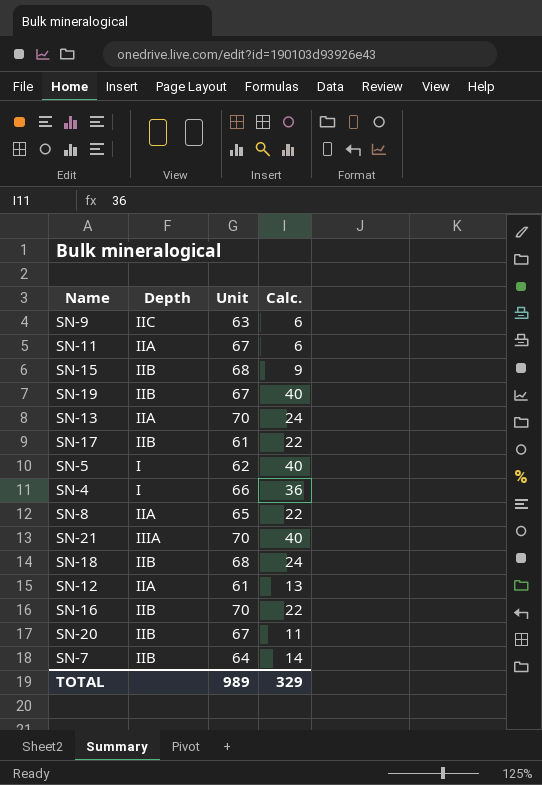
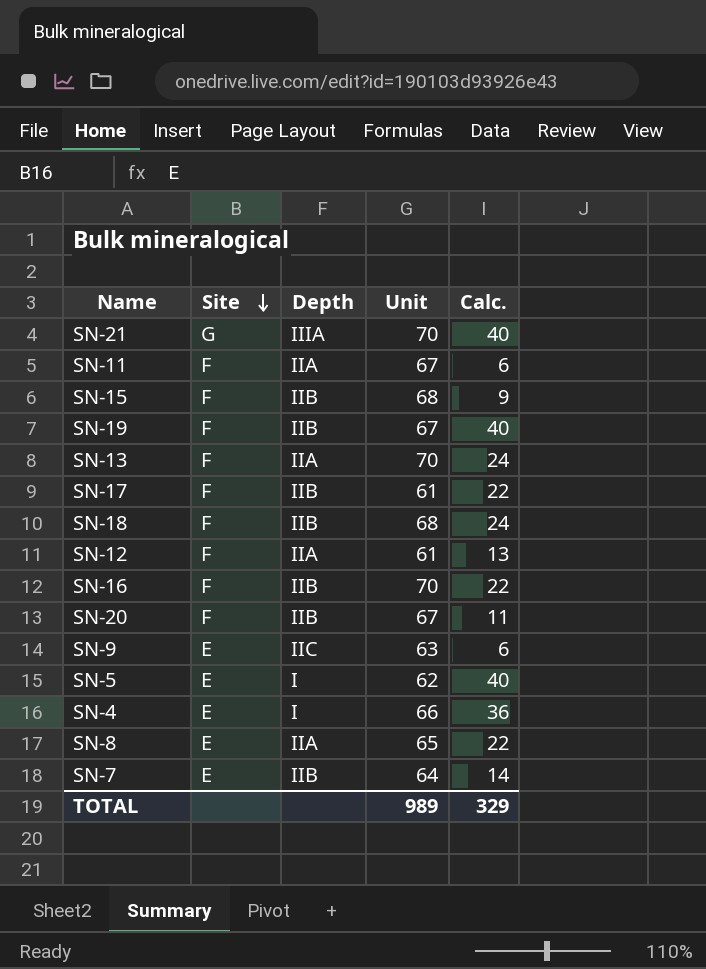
row order: none -> Site descending
column Site | position: none -> 2

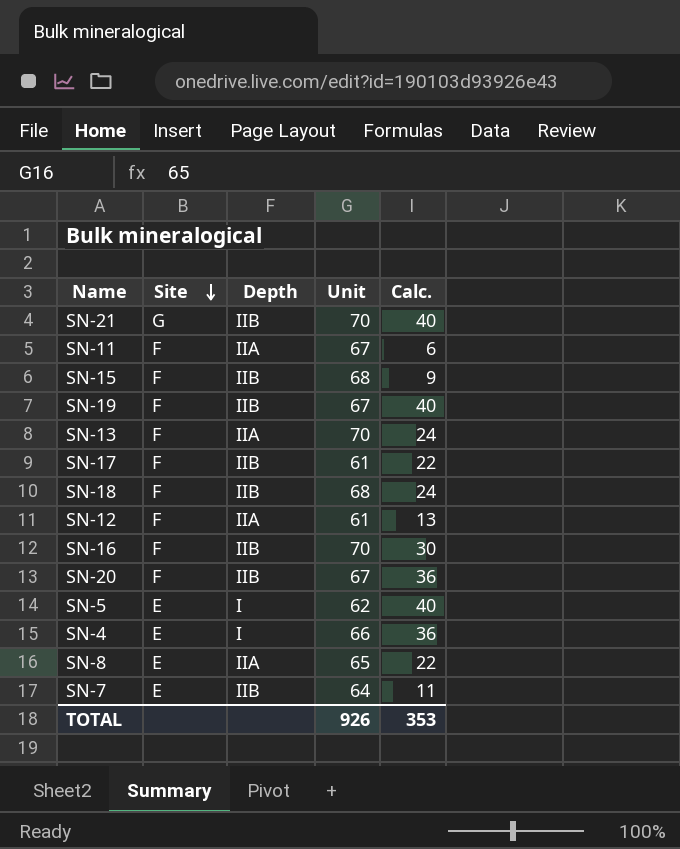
row SN-9: E | IIC | 63 | 6 -> none
SN-21 | Depth: IIIA -> IIB
SN-16 | Calc.: 22 -> 30
SN-20 | Calc.: 11 -> 36
SN-7 | Calc.: 14 -> 11
TOTAL | Unit: 989 -> 926
TOTAL | Calc.: 329 -> 353

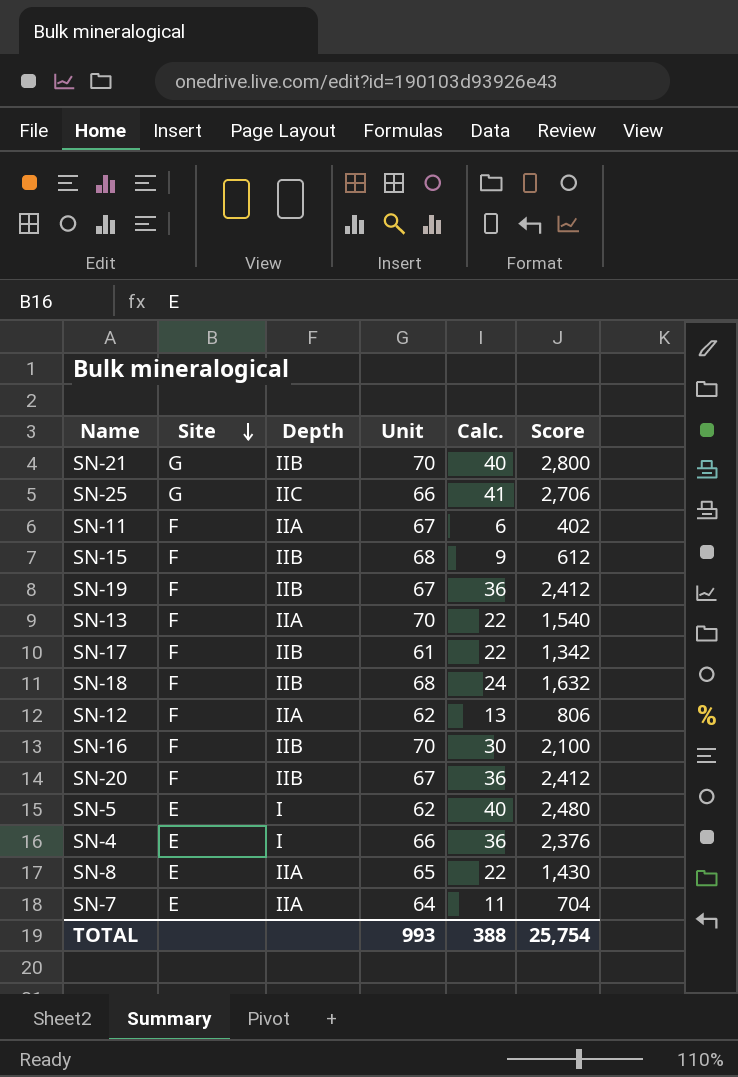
column Score | formula: none -> [Unit] * [Calc.]
row SN-25: none -> G | IIC | 66 | 41 | 2,706
SN-19 | Calc.: 40 -> 36
SN-13 | Calc.: 24 -> 22
SN-12 | Unit: 61 -> 62
SN-7 | Depth: IIB -> IIA
TOTAL | Unit: 926 -> 993
TOTAL | Calc.: 353 -> 388

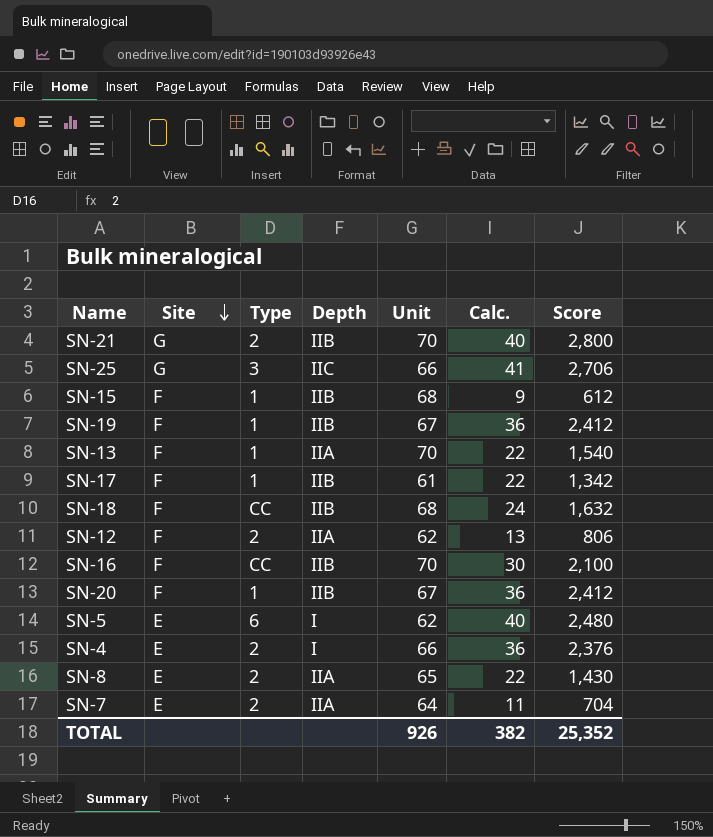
column Type | position: none -> 3
row SN-11: F | IIA | 67 | 6 | 402 -> none
TOTAL | Unit: 993 -> 926
TOTAL | Calc.: 388 -> 382
TOTAL | Score: 25,754 -> 25,352

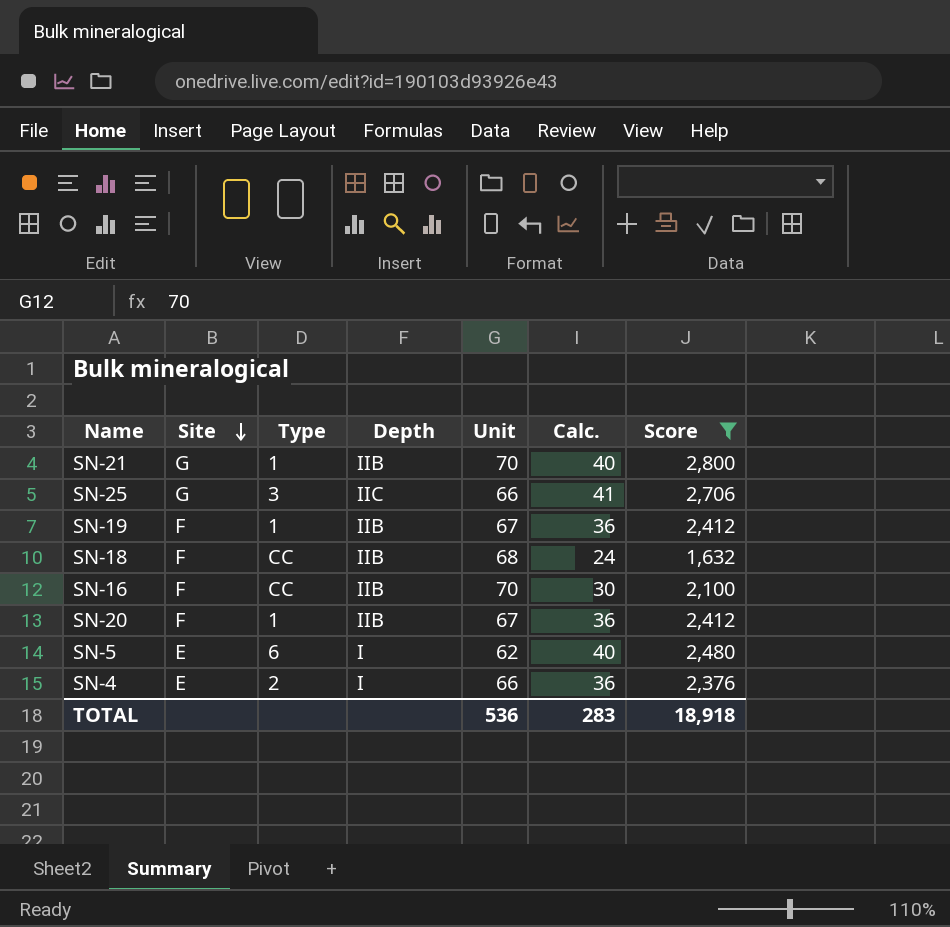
filter: none -> Score >= 1,632
SN-21 | Type: 2 -> 1
TOTAL | Unit: 926 -> 536
TOTAL | Calc.: 382 -> 283
TOTAL | Score: 25,352 -> 18,918

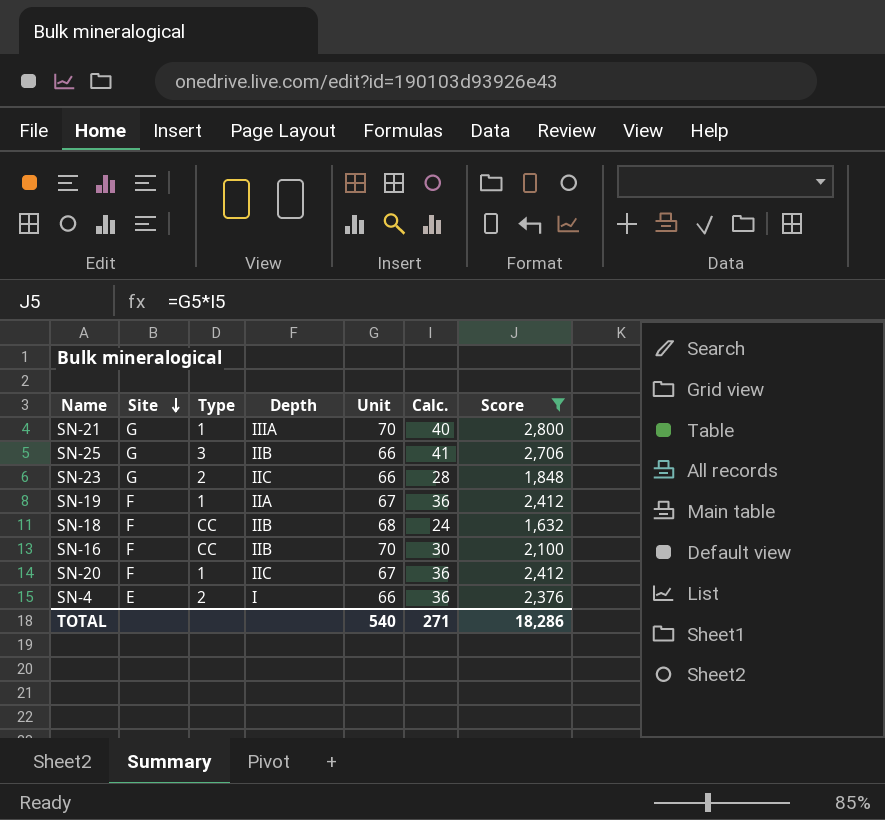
row SN-5: E | 6 | I | 62 | 40 | 2,480 -> none
SN-21 | Depth: IIB -> IIIA
SN-25 | Depth: IIC -> IIB
row SN-23: none -> G | 2 | IIC | 66 | 28 | 1,848
SN-19 | Depth: IIB -> IIA
SN-20 | Depth: IIB -> IIC
TOTAL | Unit: 536 -> 540
TOTAL | Calc.: 283 -> 271
TOTAL | Score: 18,918 -> 18,286

